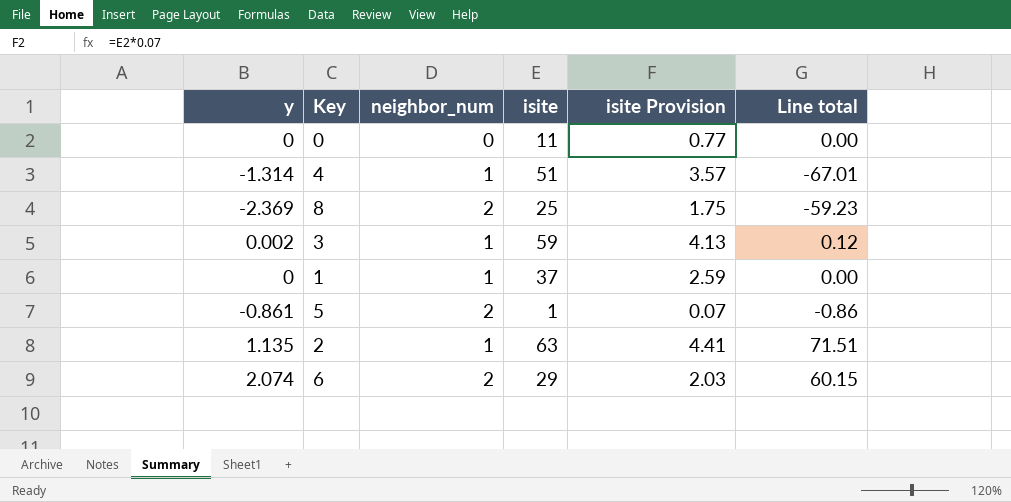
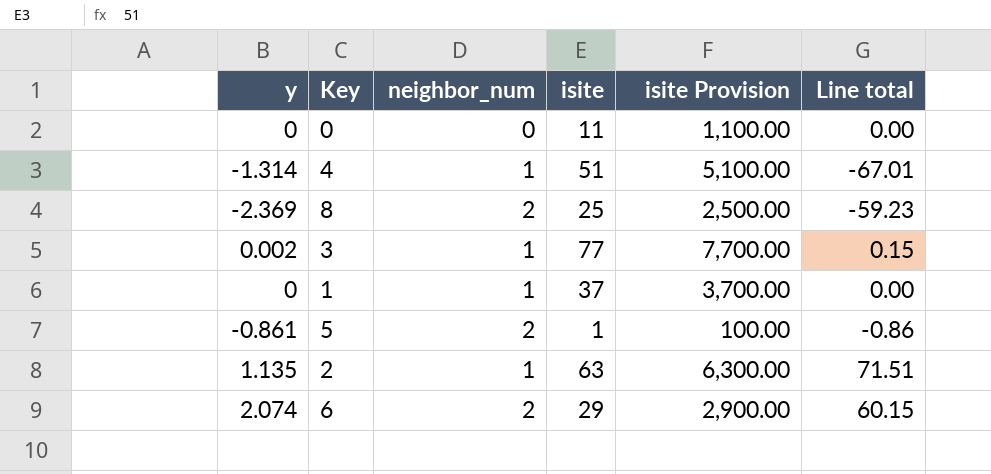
column isite Provision | formula: [isite] * 0.07 -> [isite] * 100
3 | isite: 59 -> 77
3 | Line total: 0.12 -> 0.15

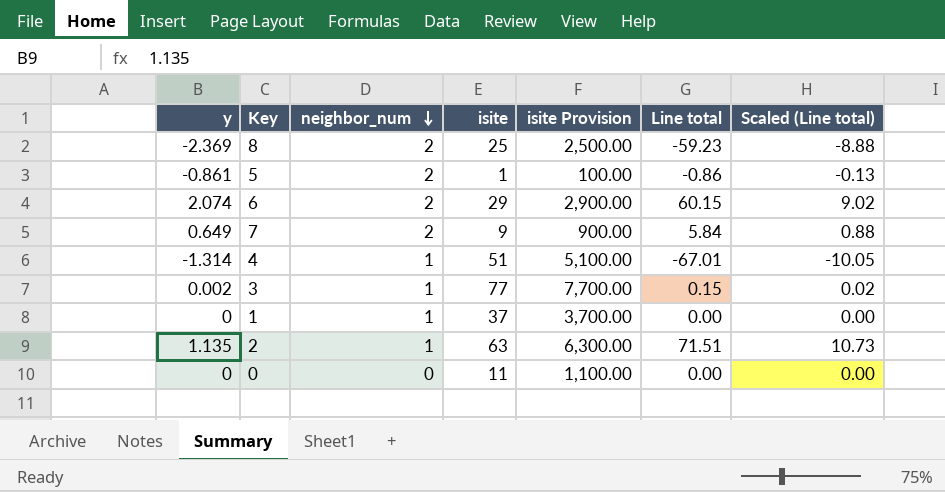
row order: none -> neighbor_num descending
column Scaled (Line total) | formula: none -> [Line total] * 0.15
row 7: none -> 0.649 | 2 | 9 | 900.00 | 5.84 | 0.88

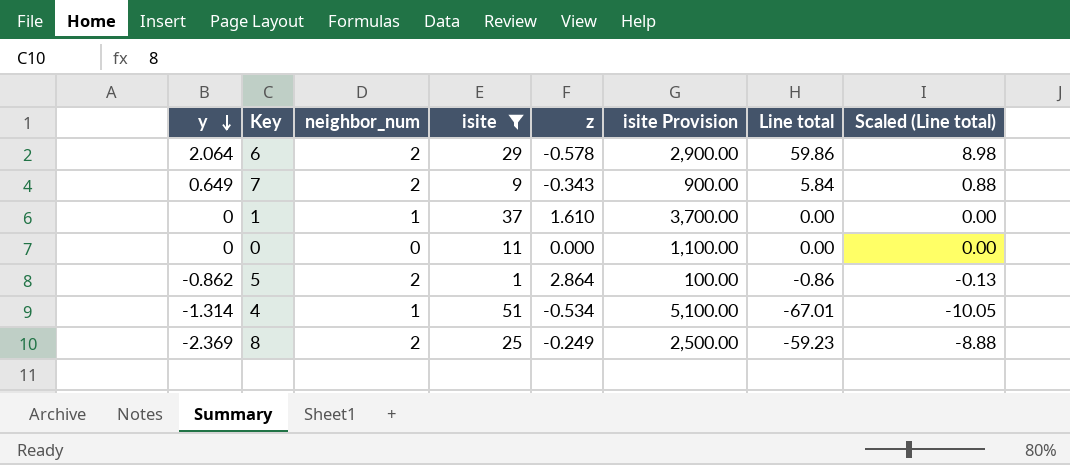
filter: none -> isite <= 51
row order: neighbor_num descending -> y descending
column z | position: none -> 5
6 | y: 2.074 -> 2.064
6 | Line total: 60.15 -> 59.86
6 | Scaled (Line total): 9.02 -> 8.98
5 | y: -0.861 -> -0.862

